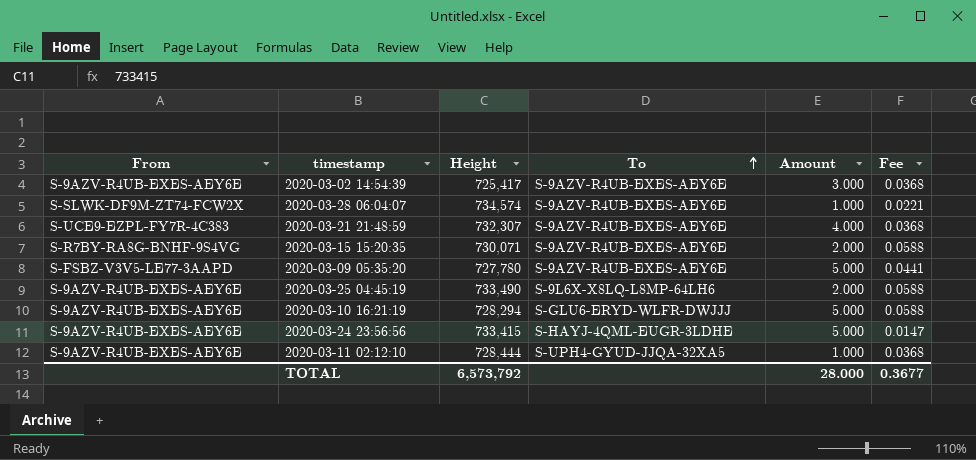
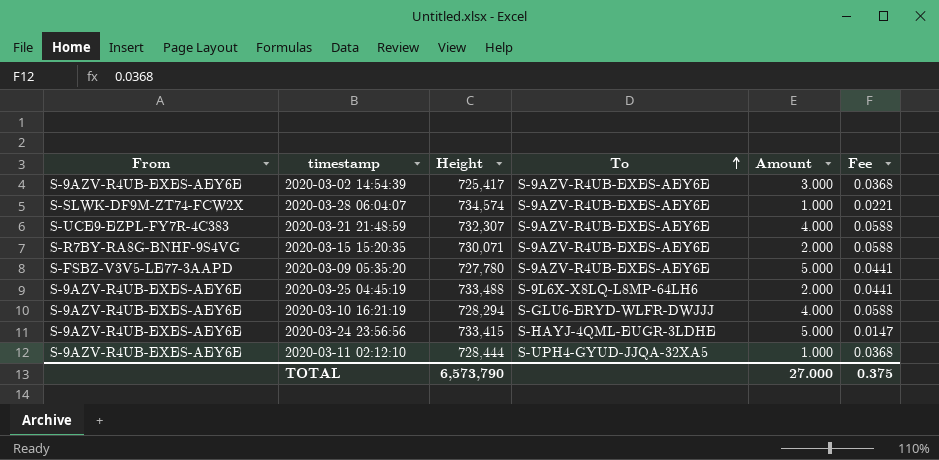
2020-03-21 21:48:59 | Fee: 0.0368 -> 0.0588
2020-03-25 04:45:19 | Height: 733,490 -> 733,488
2020-03-25 04:45:19 | Fee: 0.0588 -> 0.0441
2020-03-10 16:21:19 | Amount: 5.000 -> 4.000
TOTAL | Height: 6,573,792 -> 6,573,790
TOTAL | Amount: 28.000 -> 27.000
TOTAL | Fee: 0.3677 -> 0.375

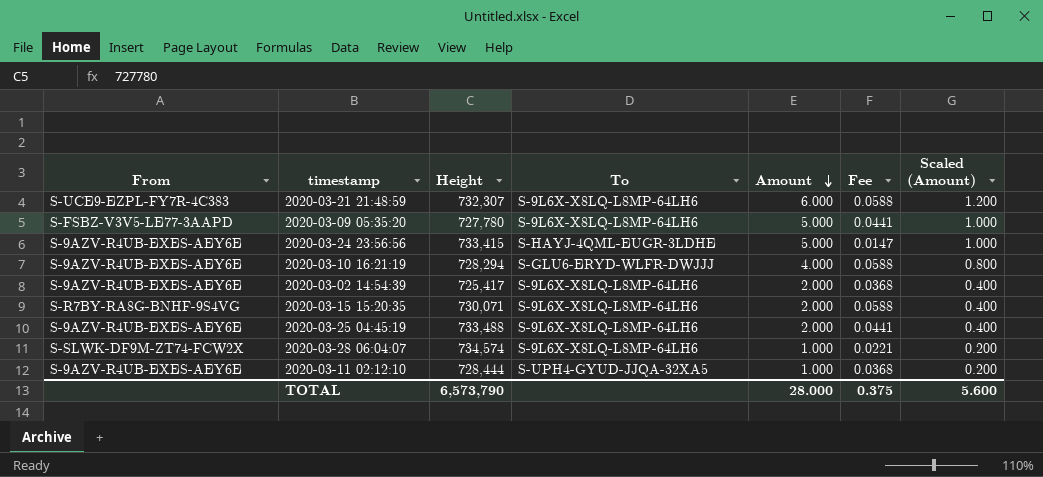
row order: To ascending -> Amount descending
column Scaled (Amount) | formula: none -> [Amount] * 0.2
2020-03-21 21:48:59 | To: S-9AZV-R4UB-EXES-AEY6E -> S-9L6X-X8LQ-L8MP-64LH6
2020-03-21 21:48:59 | Amount: 4.000 -> 6.000
2020-03-09 05:35:20 | To: S-9AZV-R4UB-EXES-AEY6E -> S-9L6X-X8LQ-L8MP-64LH6
2020-03-02 14:54:39 | To: S-9AZV-R4UB-EXES-AEY6E -> S-9L6X-X8LQ-L8MP-64LH6
2020-03-02 14:54:39 | Amount: 3.000 -> 2.000
2020-03-15 15:20:35 | To: S-9AZV-R4UB-EXES-AEY6E -> S-9L6X-X8LQ-L8MP-64LH6
2020-03-28 06:04:07 | To: S-9AZV-R4UB-EXES-AEY6E -> S-9L6X-X8LQ-L8MP-64LH6
TOTAL | Amount: 27.000 -> 28.000

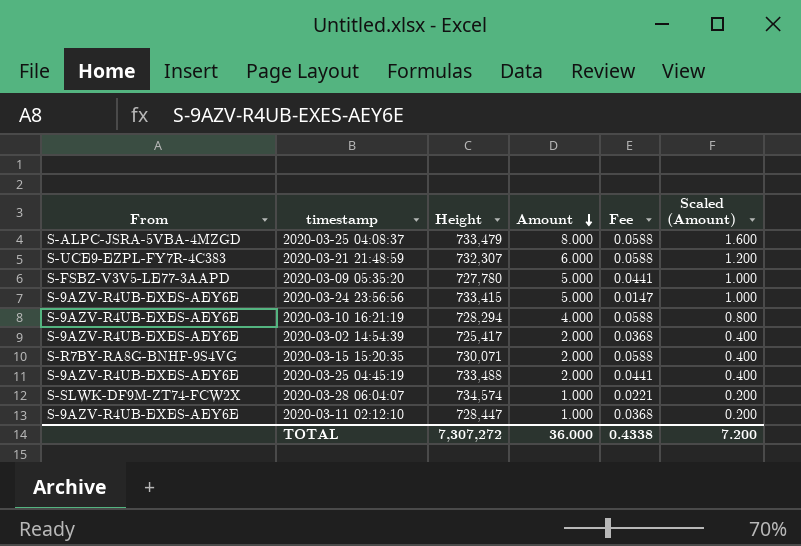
column To | position: 4 -> none
row 2020-03-25 04:08:37: none -> S-ALPC-JSRA-5VBA-4MZGD | 733,479 | 8.000 | 0.0588 | 1.600
2020-03-11 02:12:10 | Height: 728,444 -> 728,447
TOTAL | Height: 6,573,790 -> 7,307,272
TOTAL | Amount: 28.000 -> 36.000
TOTAL | Fee: 0.375 -> 0.4338
TOTAL | Scaled (Amount): 5.600 -> 7.200

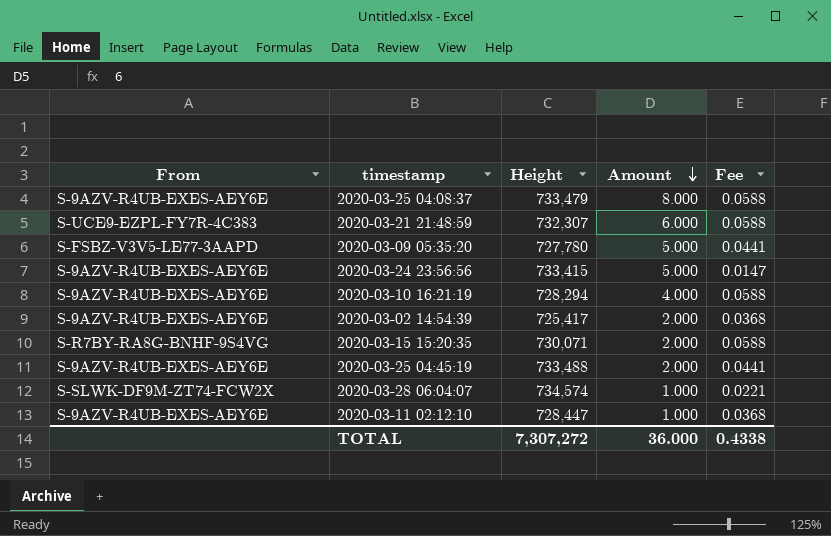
column Scaled (Amount) | formula: [Amount] * 0.2 -> none
2020-03-25 04:08:37 | From: S-ALPC-JSRA-5VBA-4MZGD -> S-9AZV-R4UB-EXES-AEY6E

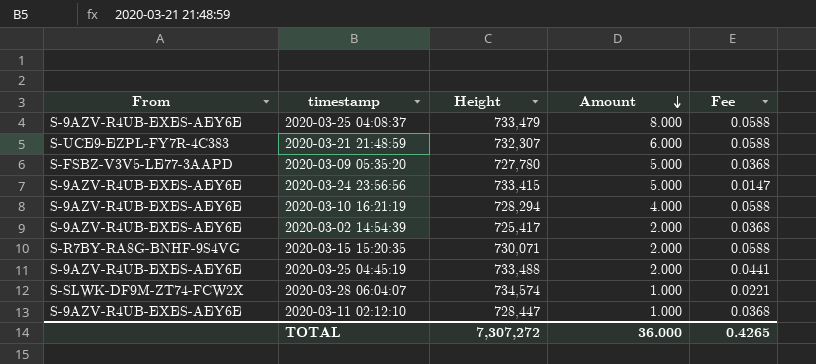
2020-03-09 05:35:20 | Fee: 0.0441 -> 0.0368
TOTAL | Fee: 0.4338 -> 0.4265

